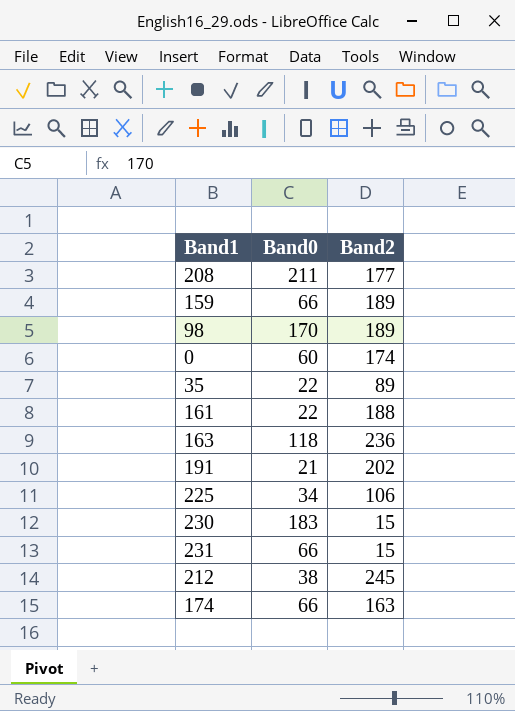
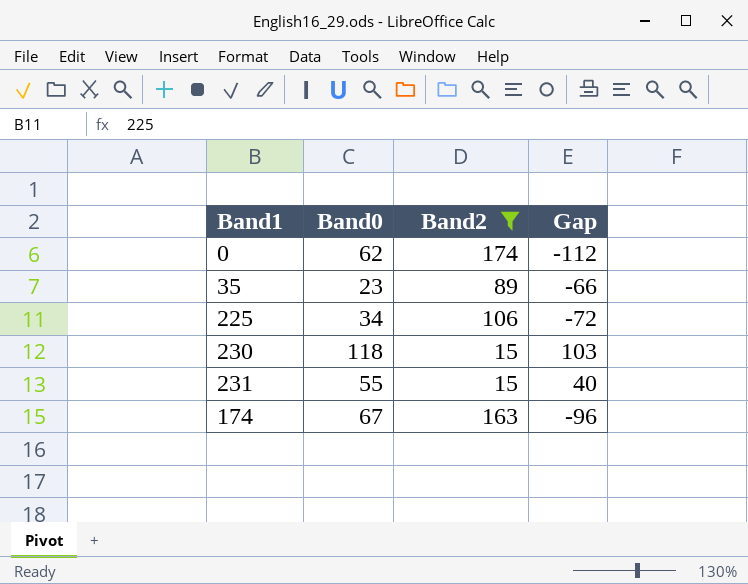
filter: none -> Band2 <= 174
column Gap | formula: none -> [Band0] - [Band2]
0 | Band0: 60 -> 62
35 | Band0: 22 -> 23
230 | Band0: 183 -> 118
231 | Band0: 66 -> 55
174 | Band0: 66 -> 67

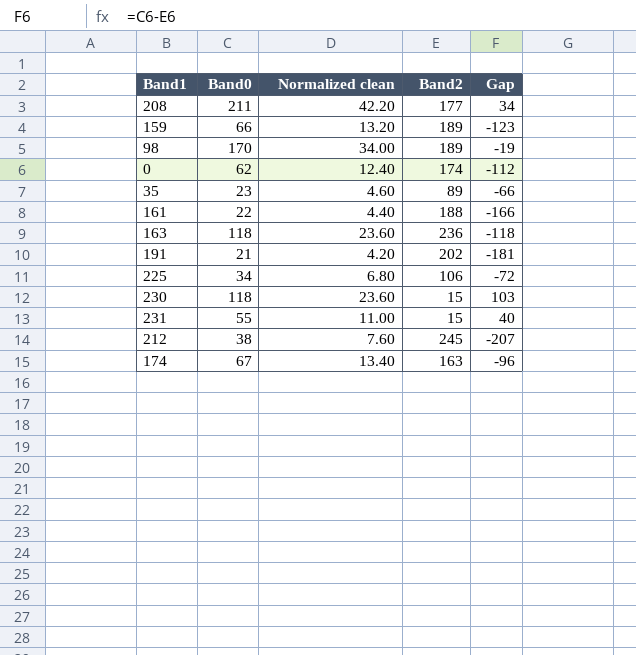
filter: Band2 <= 174 -> none
column Normalized clean | formula: none -> [Band0] * 0.2

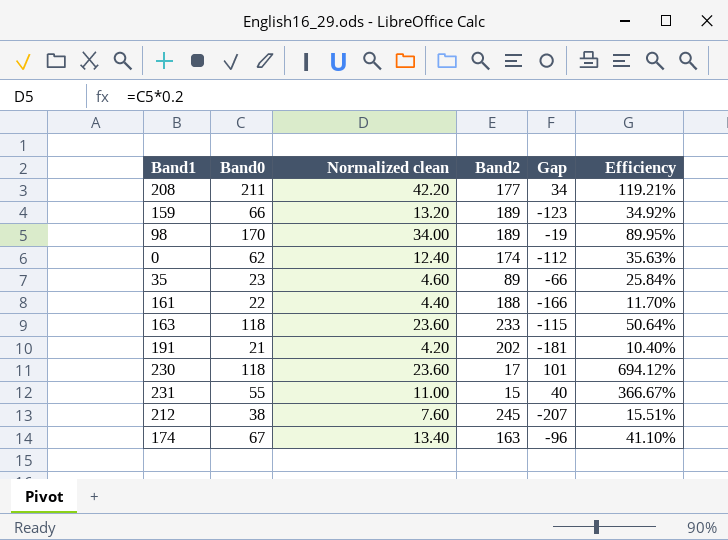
column Efficiency | formula: none -> [Band0] / [Band2]
row 225: 34 | 6.80 | 106 | -72 -> none
163 | Band2: 236 -> 233
163 | Gap: -118 -> -115
230 | Band2: 15 -> 17
230 | Gap: 103 -> 101

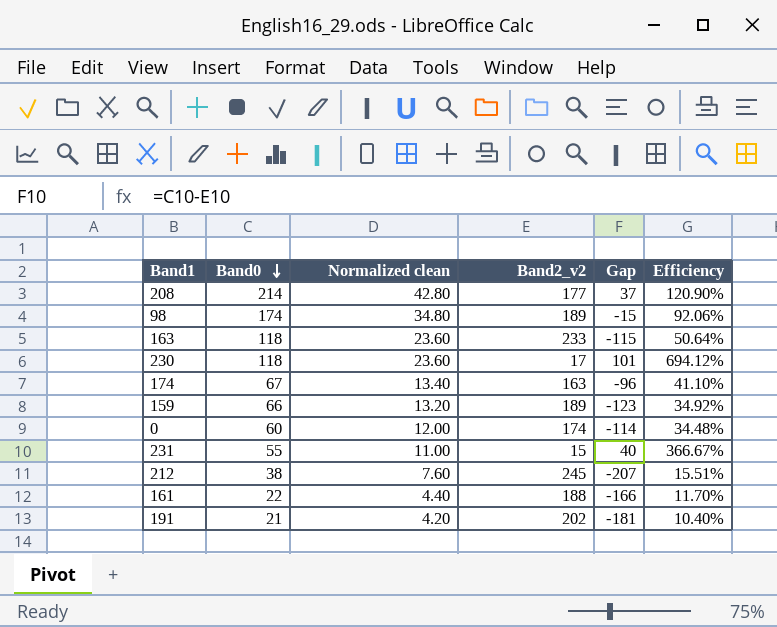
row order: none -> Band0 descending
column name: Band2 -> Band2_v2
row 35: 23 | 4.60 | 89 | -66 | 25.84% -> none
208 | Band0: 211 -> 214
208 | Normalized clean: 42.20 -> 42.80
208 | Gap: 34 -> 37
208 | Efficiency: 119.21% -> 120.90%
98 | Band0: 170 -> 174
98 | Normalized clean: 34.00 -> 34.80
98 | Gap: -19 -> -15
98 | Efficiency: 89.95% -> 92.06%
0 | Band0: 62 -> 60
0 | Normalized clean: 12.40 -> 12.00
0 | Gap: -112 -> -114
0 | Efficiency: 35.63% -> 34.48%

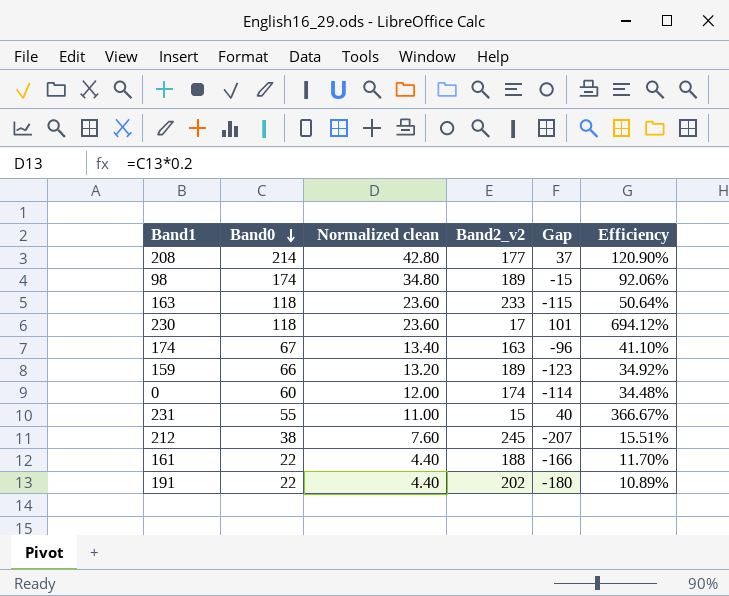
191 | Band0: 21 -> 22
191 | Normalized clean: 4.20 -> 4.40
191 | Gap: -181 -> -180
191 | Efficiency: 10.40% -> 10.89%

